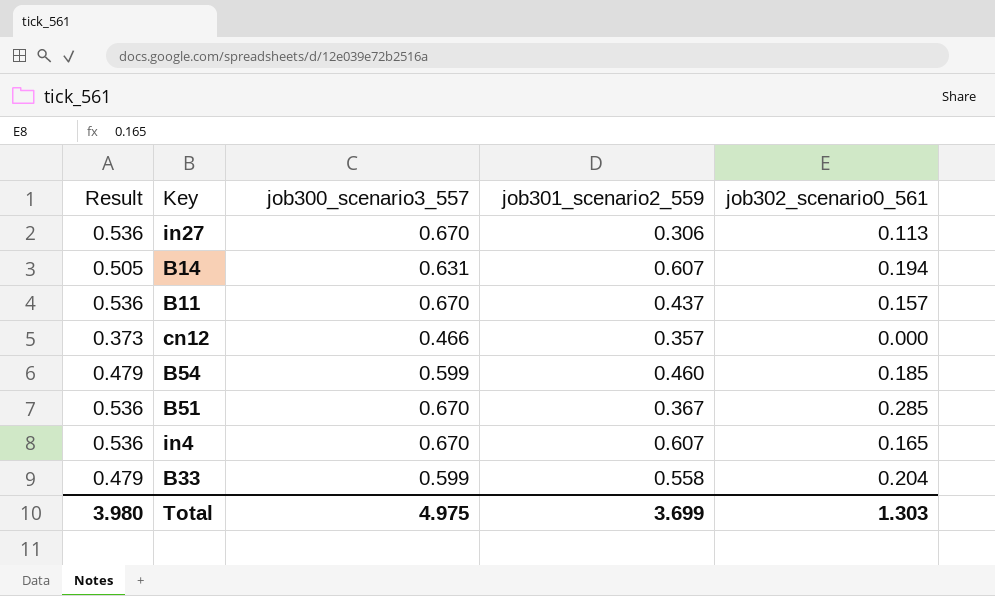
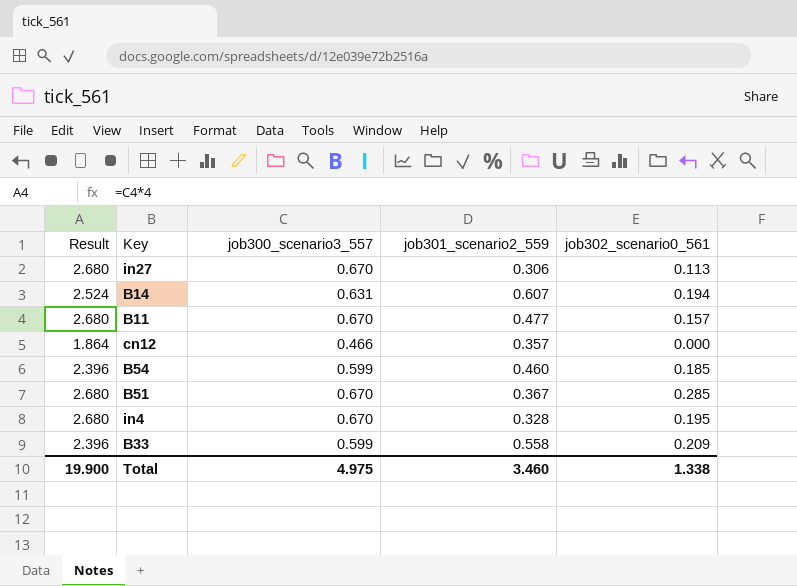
column Result | formula: [job300_scenario3_557] * 0.8 -> [job300_scenario3_557] * 4
B11 | job301_scenario2_559: 0.437 -> 0.477
in4 | job301_scenario2_559: 0.607 -> 0.328
in4 | job302_scenario0_561: 0.165 -> 0.195
B33 | job302_scenario0_561: 0.204 -> 0.209
Total | Result: 3.980 -> 19.900
Total | job301_scenario2_559: 3.699 -> 3.460
Total | job302_scenario0_561: 1.303 -> 1.338

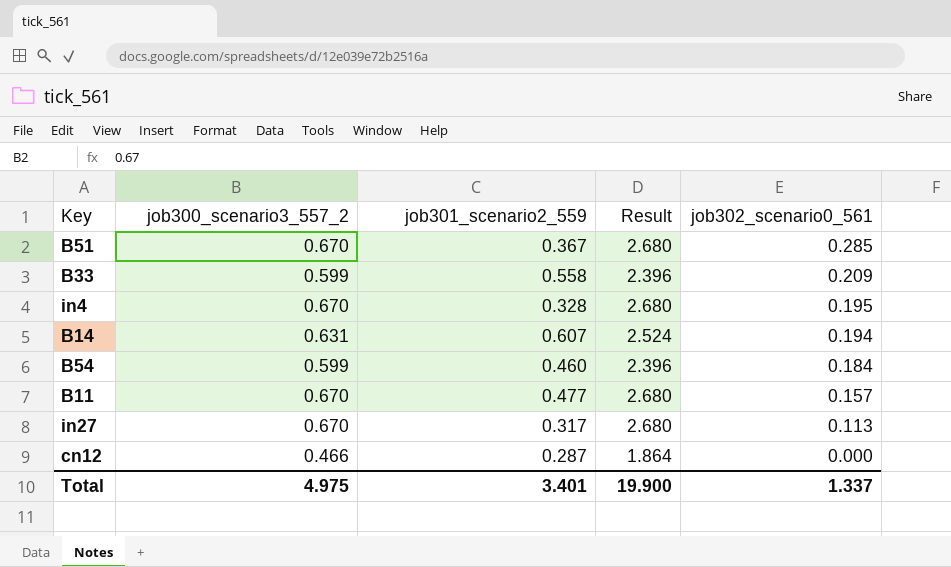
row order: none -> job302_scenario0_561 descending
column name: job300_scenario3_557 -> job300_scenario3_557_2
column Result | position: 1 -> 4
B54 | job302_scenario0_561: 0.185 -> 0.184
in27 | job301_scenario2_559: 0.306 -> 0.317
cn12 | job301_scenario2_559: 0.357 -> 0.287
Total | job301_scenario2_559: 3.460 -> 3.401
Total | job302_scenario0_561: 1.338 -> 1.337

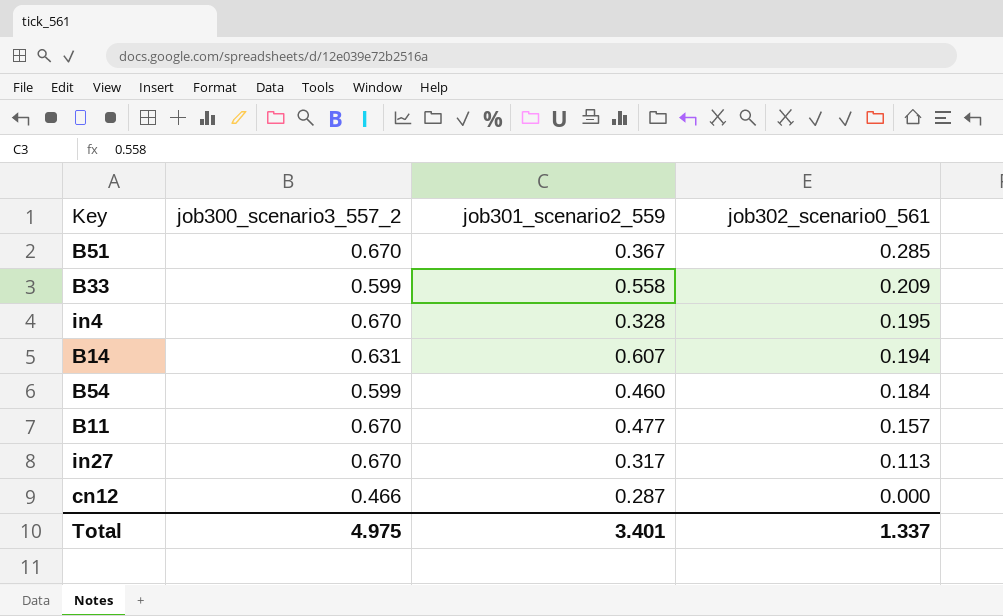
column Result | formula: [job300_scenario3_557_2] * 4 -> none

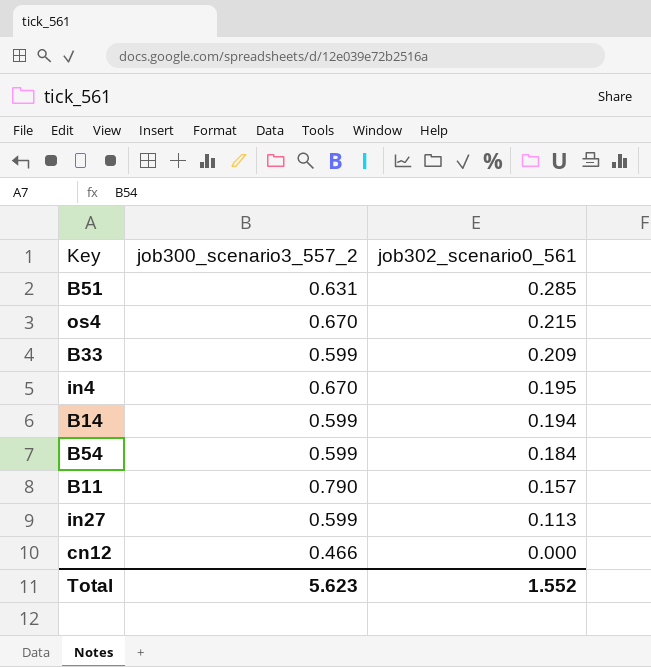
column job301_scenario2_559 | position: 3 -> none
B51 | job300_scenario3_557_2: 0.670 -> 0.631
row os4: none -> 0.670 | 0.215
B14 | job300_scenario3_557_2: 0.631 -> 0.599
B11 | job300_scenario3_557_2: 0.670 -> 0.790
in27 | job300_scenario3_557_2: 0.670 -> 0.599
Total | job300_scenario3_557_2: 4.975 -> 5.623
Total | job302_scenario0_561: 1.337 -> 1.552

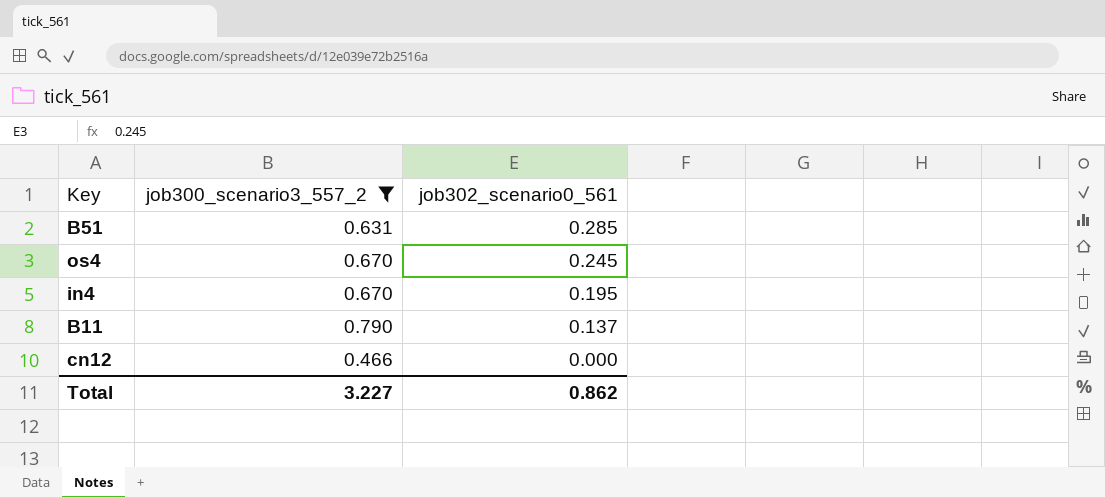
filter: none -> job300_scenario3_557_2 != 0.599
os4 | job302_scenario0_561: 0.215 -> 0.245
B11 | job302_scenario0_561: 0.157 -> 0.137
Total | job300_scenario3_557_2: 5.623 -> 3.227
Total | job302_scenario0_561: 1.552 -> 0.862

